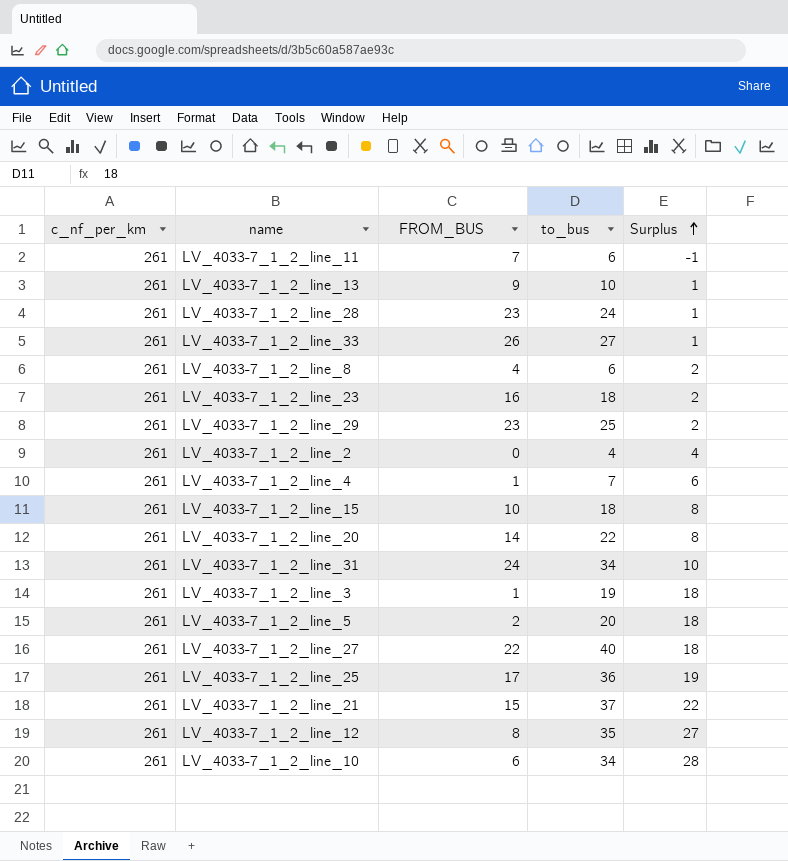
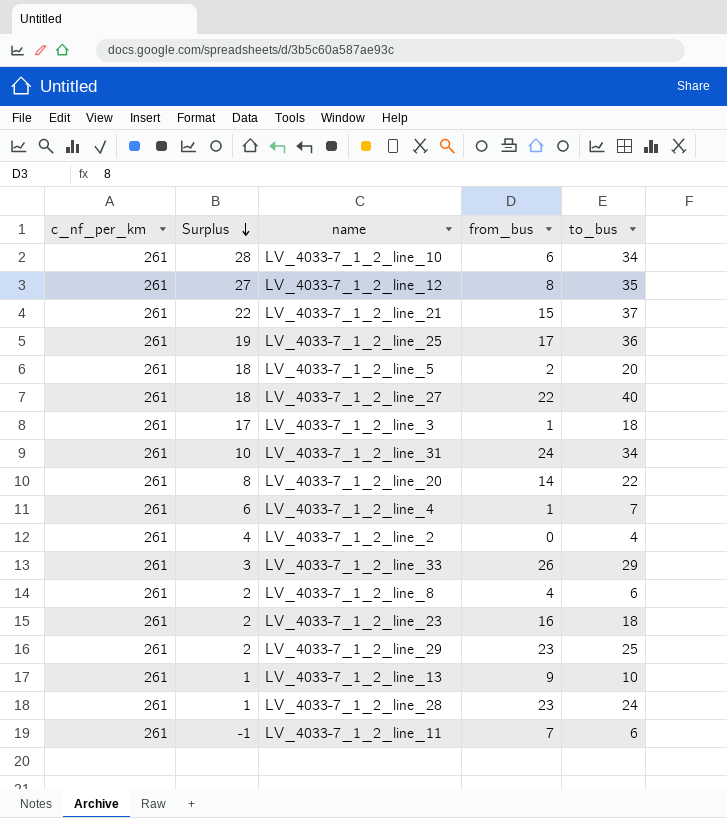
row order: Surplus ascending -> Surplus descending
column Surplus | position: 5 -> 2
column name: FROM_BUS -> from_bus
row LV_4033-7_1_2_line_15: 261 | 10 | 18 | 8 -> none
LV_4033-7_1_2_line_3 | Surplus: 18 -> 17
LV_4033-7_1_2_line_3 | to_bus: 19 -> 18
LV_4033-7_1_2_line_33 | Surplus: 1 -> 3
LV_4033-7_1_2_line_33 | to_bus: 27 -> 29

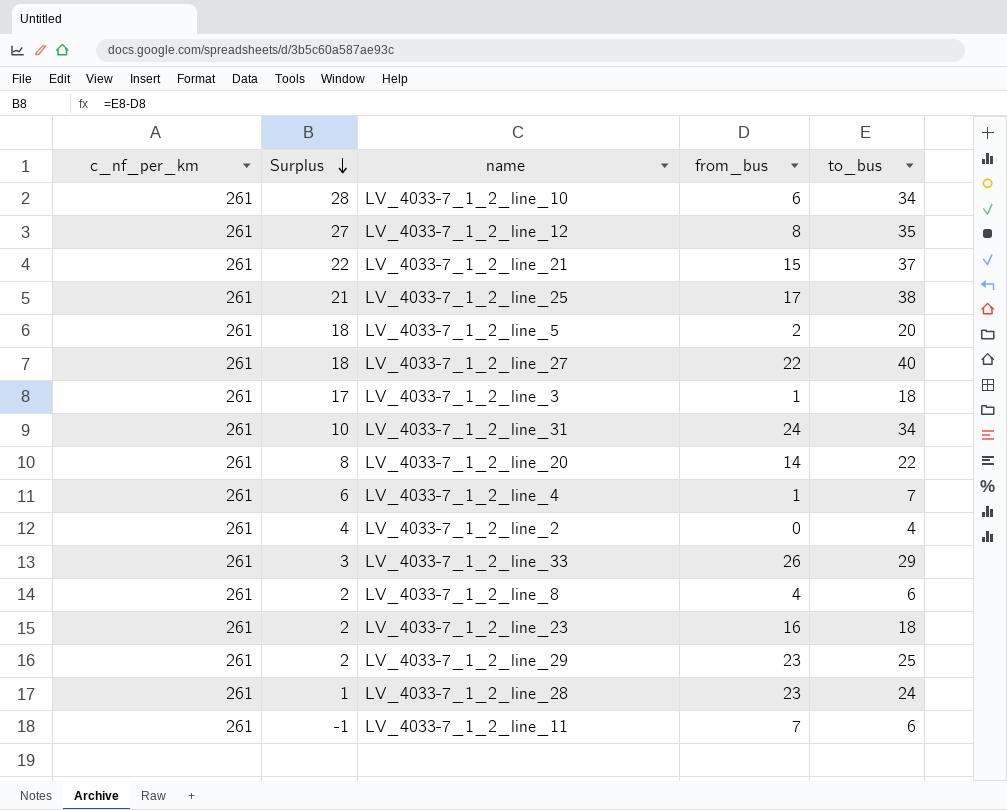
row LV_4033-7_1_2_line_13: 261 | 1 | 9 | 10 -> none
LV_4033-7_1_2_line_25 | Surplus: 19 -> 21
LV_4033-7_1_2_line_25 | to_bus: 36 -> 38

